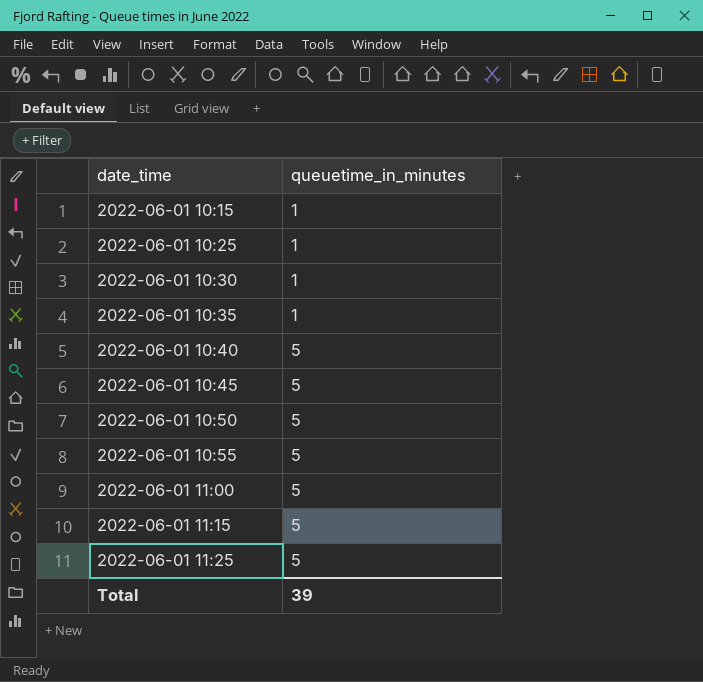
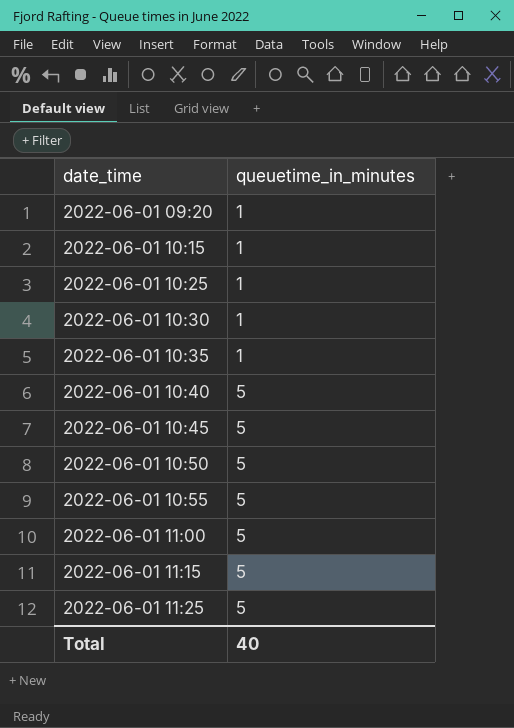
row 2022-06-01 09:20: none -> 1
Total | queuetime_in_minutes: 39 -> 40

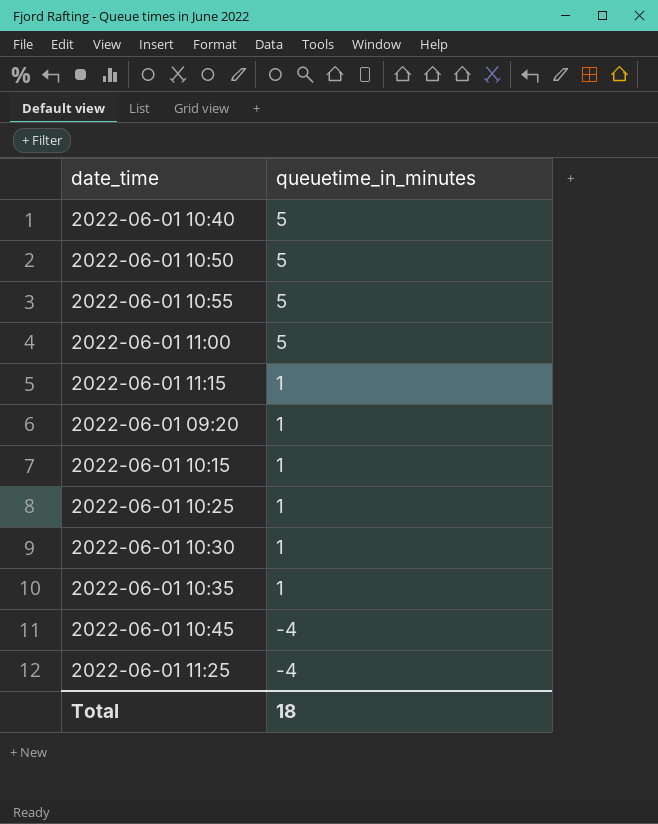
row order: date_time ascending -> queuetime_in_minutes descending
2022-06-01 11:15 | queuetime_in_minutes: 5 -> 1
2022-06-01 10:45 | queuetime_in_minutes: 5 -> -4
2022-06-01 11:25 | queuetime_in_minutes: 5 -> -4
Total | queuetime_in_minutes: 40 -> 18

